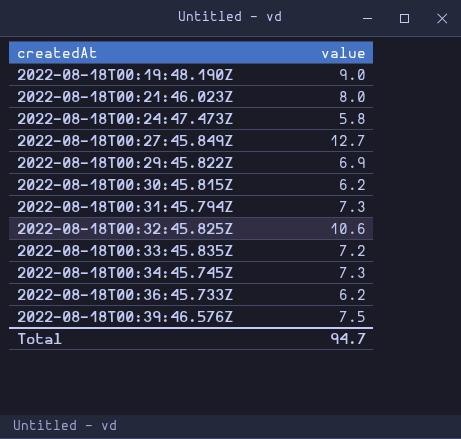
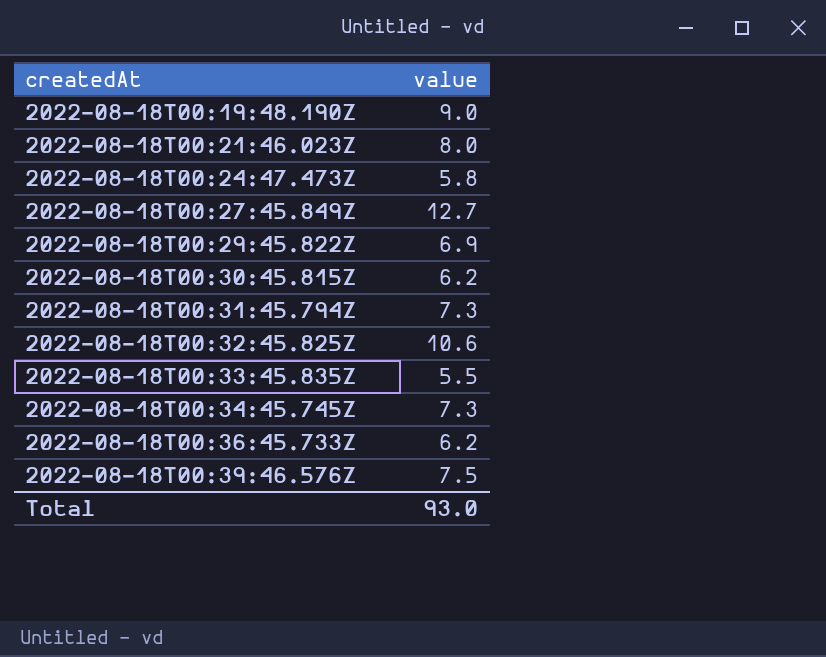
2022-08-18T00:33:45.835Z | value: 7.2 -> 5.5
Total | value: 94.7 -> 93.0

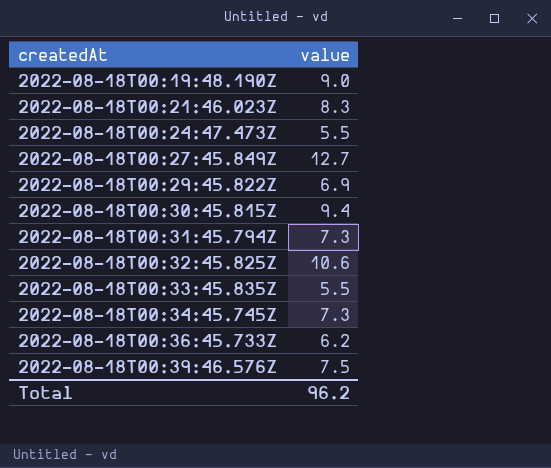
2022-08-18T00:21:46.023Z | value: 8.0 -> 8.3
2022-08-18T00:24:47.473Z | value: 5.8 -> 5.5
2022-08-18T00:30:45.815Z | value: 6.2 -> 9.4
Total | value: 93.0 -> 96.2

